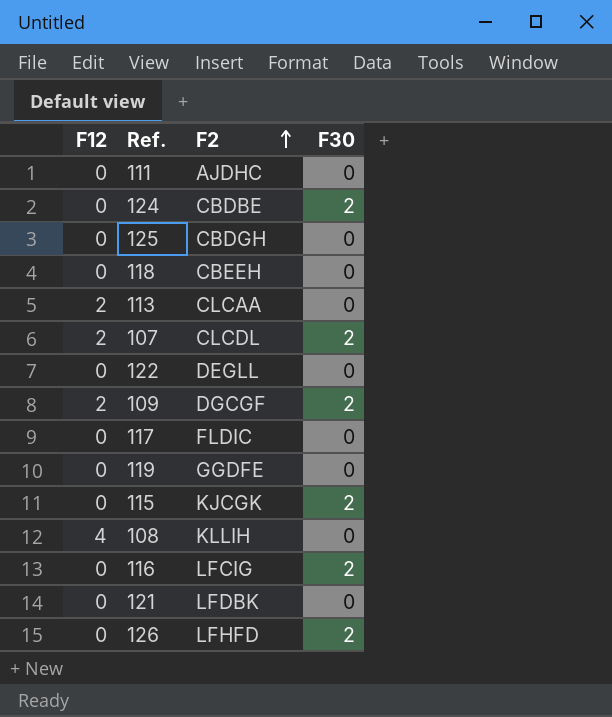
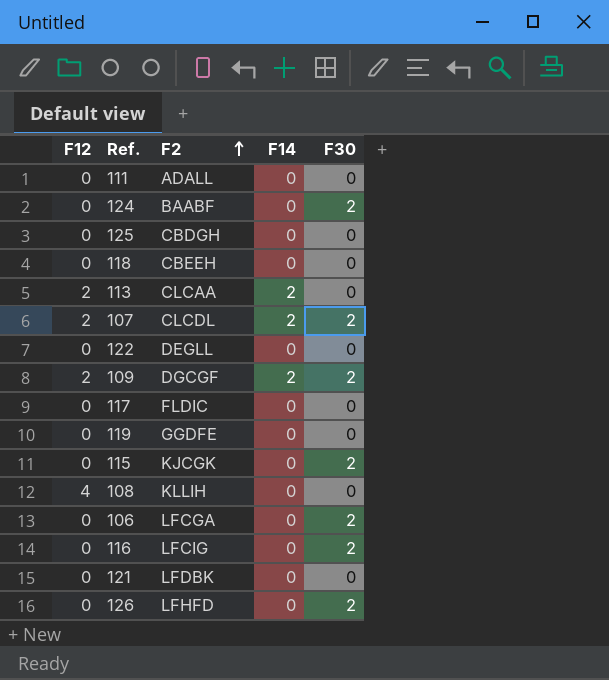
column F14 | position: none -> 4
111 | F2: AJDHC -> ADALL
124 | F2: CBDBE -> BAABF
row 106: none -> 0 | LFCGA | 0 | 2

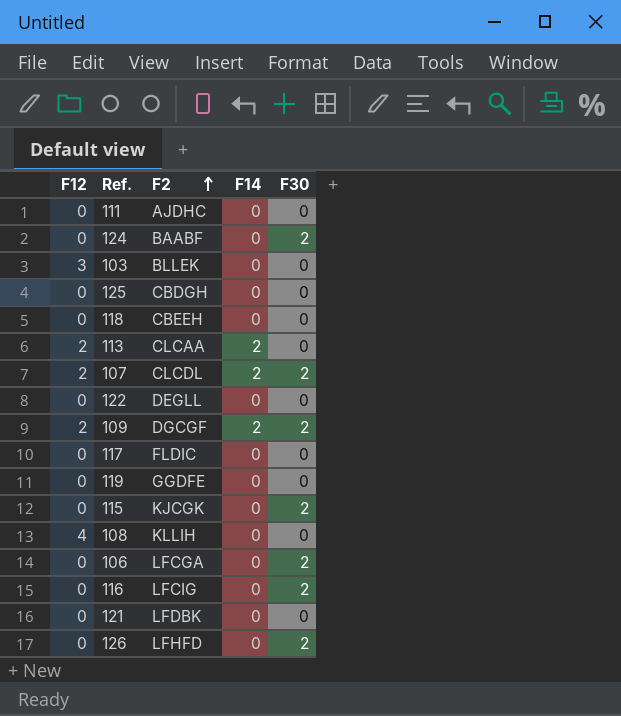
111 | F2: ADALL -> AJDHC
row 103: none -> 3 | BLLEK | 0 | 0

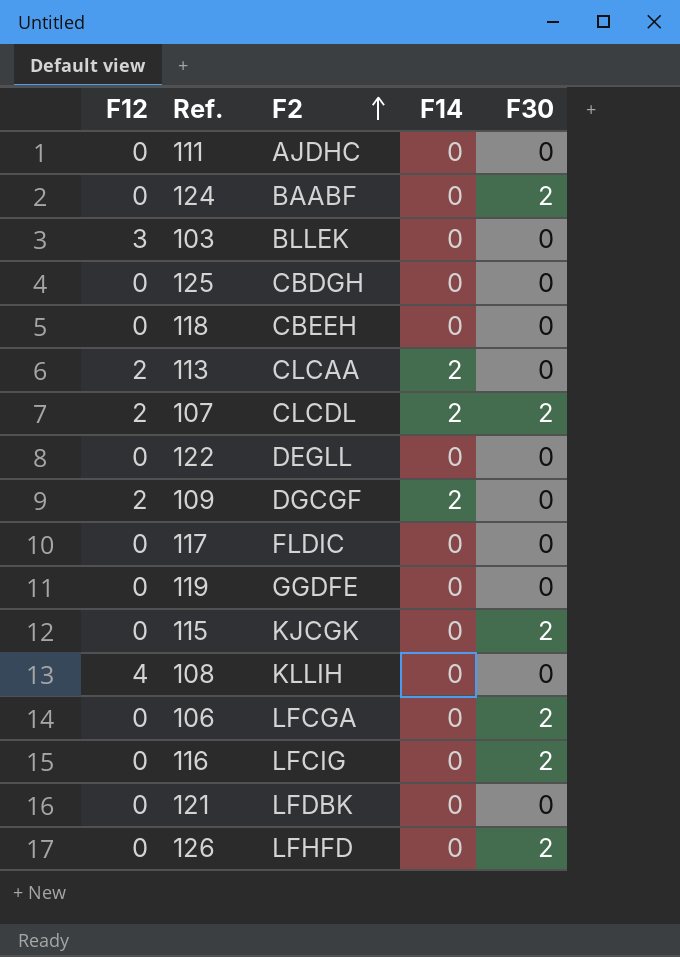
109 | F30: 2 -> 0

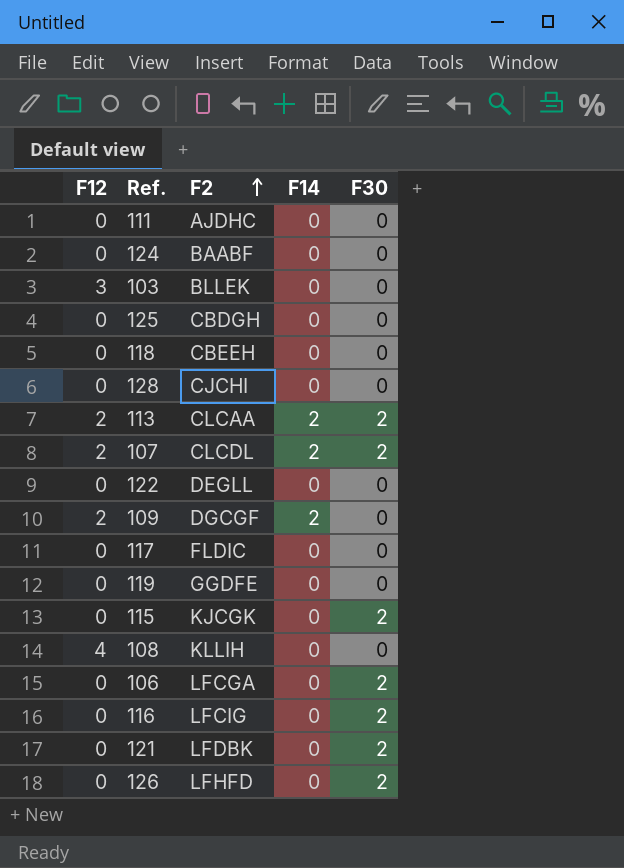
124 | F30: 2 -> 0
row 128: none -> 0 | CJCHI | 0 | 0
113 | F30: 0 -> 2
121 | F30: 0 -> 2

